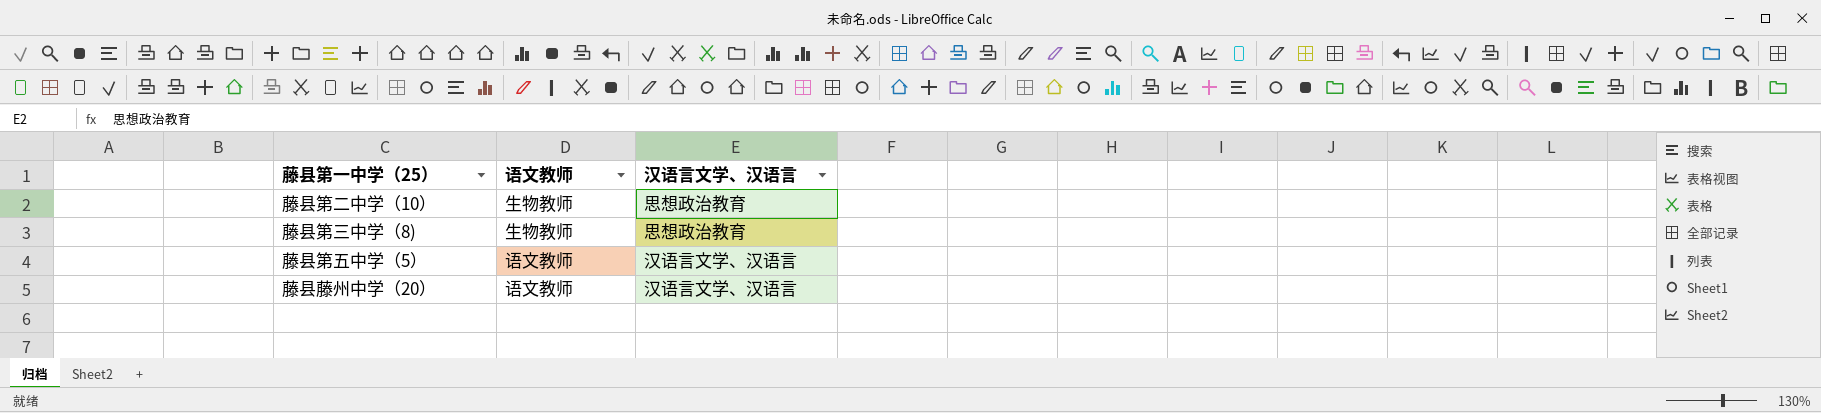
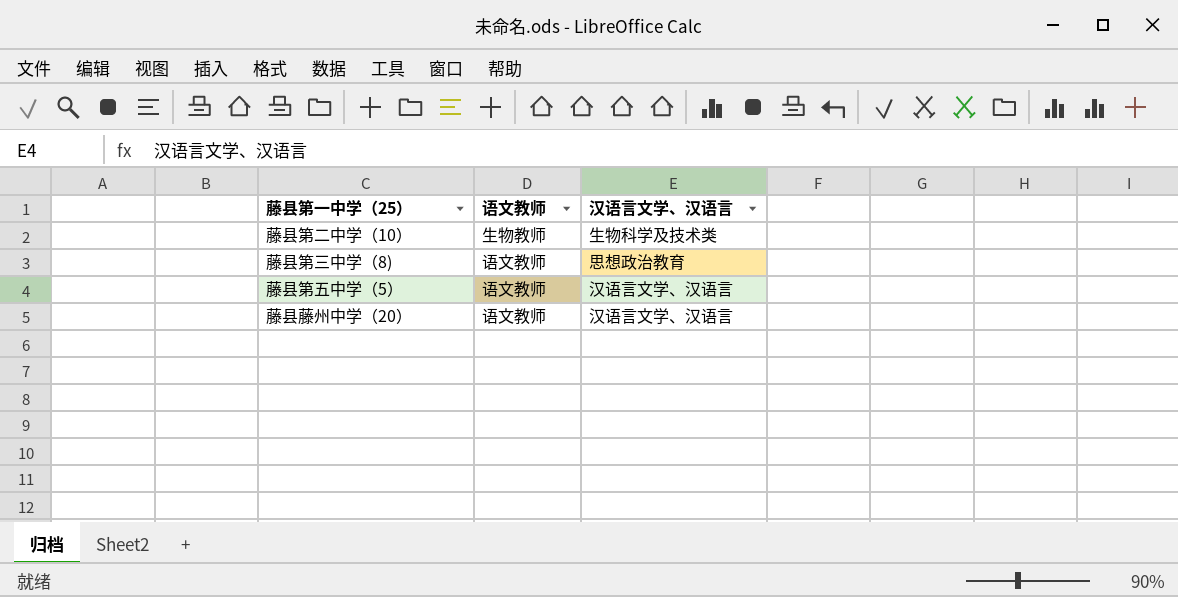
藤县第二中学（10） | 汉语言文学、汉语言: 思想政治教育 -> 生物科学及技术类
藤县第三中学（8) | 语文教师: 生物教师 -> 语文教师

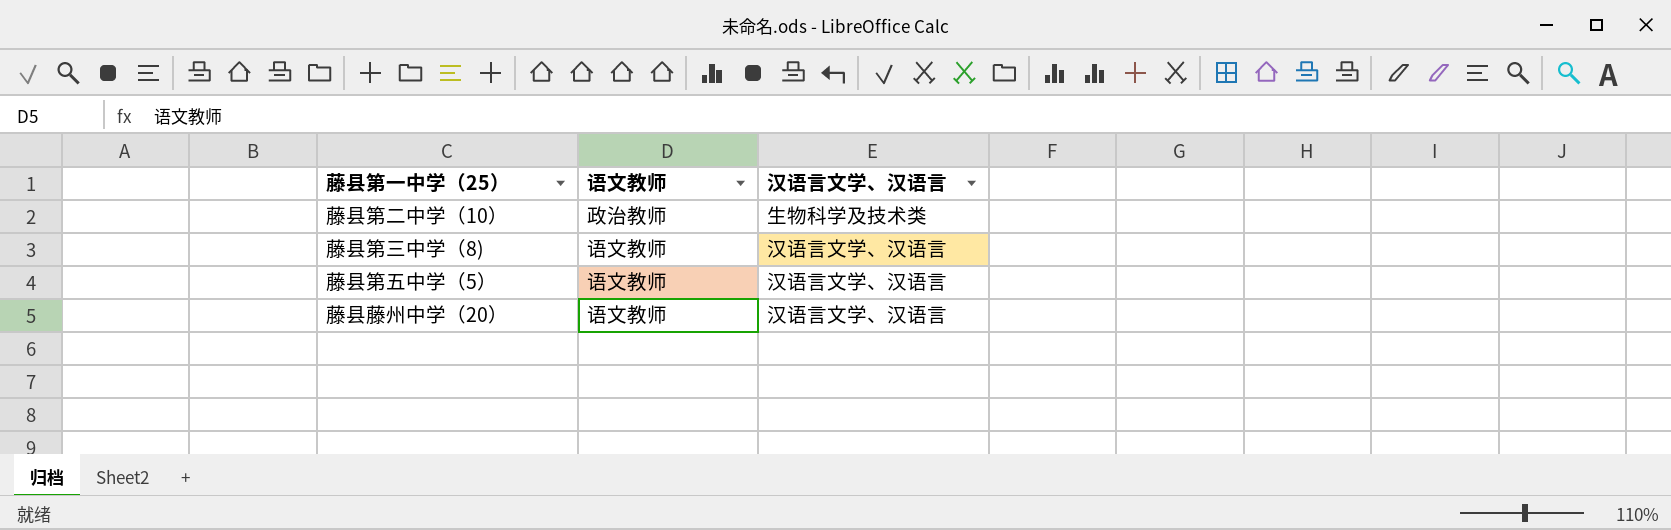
藤县第二中学（10） | 语文教师: 生物教师 -> 政治教师
藤县第三中学（8) | 汉语言文学、汉语言: 思想政治教育 -> 汉语言文学、汉语言

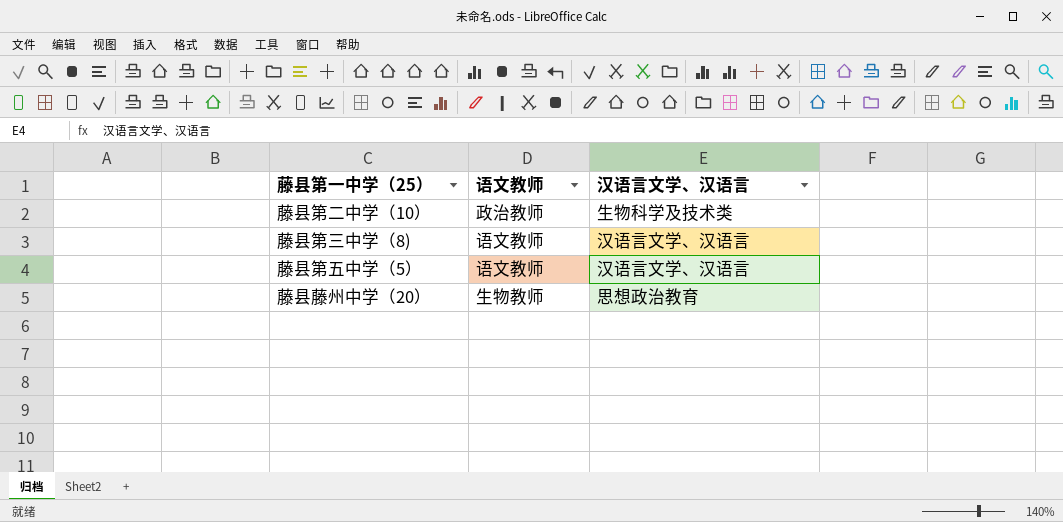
藤县藤州中学（20） | 语文教师: 语文教师 -> 生物教师
藤县藤州中学（20） | 汉语言文学、汉语言: 汉语言文学、汉语言 -> 思想政治教育

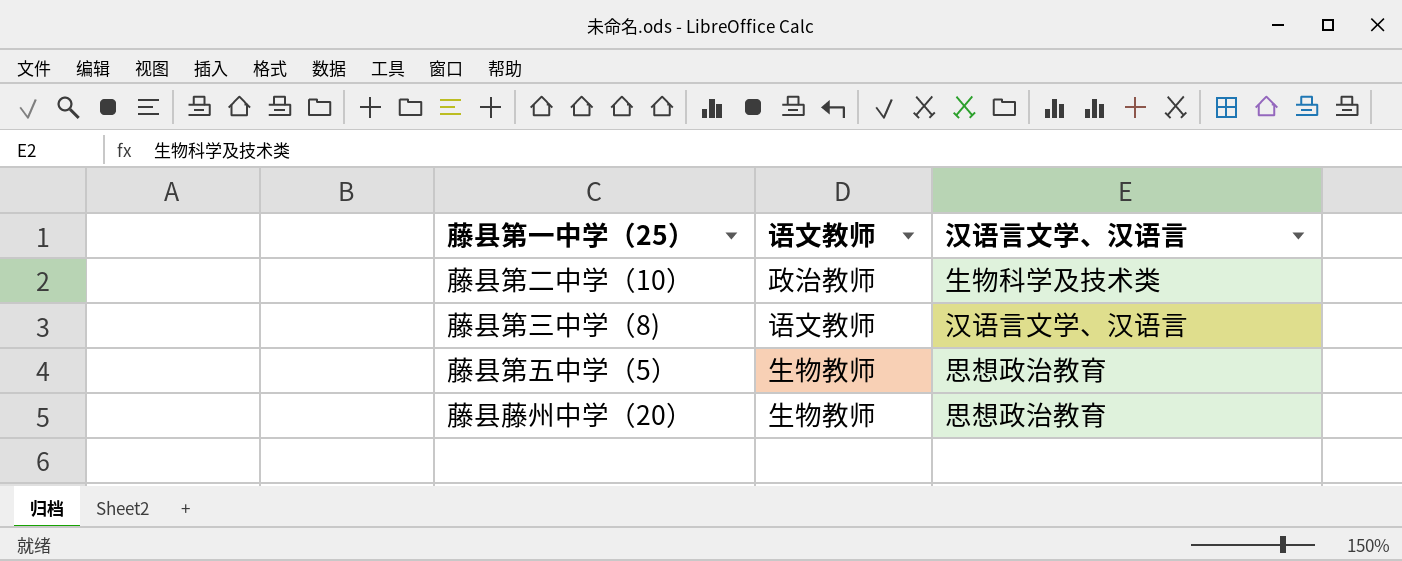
藤县第五中学（5） | 语文教师: 语文教师 -> 生物教师
藤县第五中学（5） | 汉语言文学、汉语言: 汉语言文学、汉语言 -> 思想政治教育

